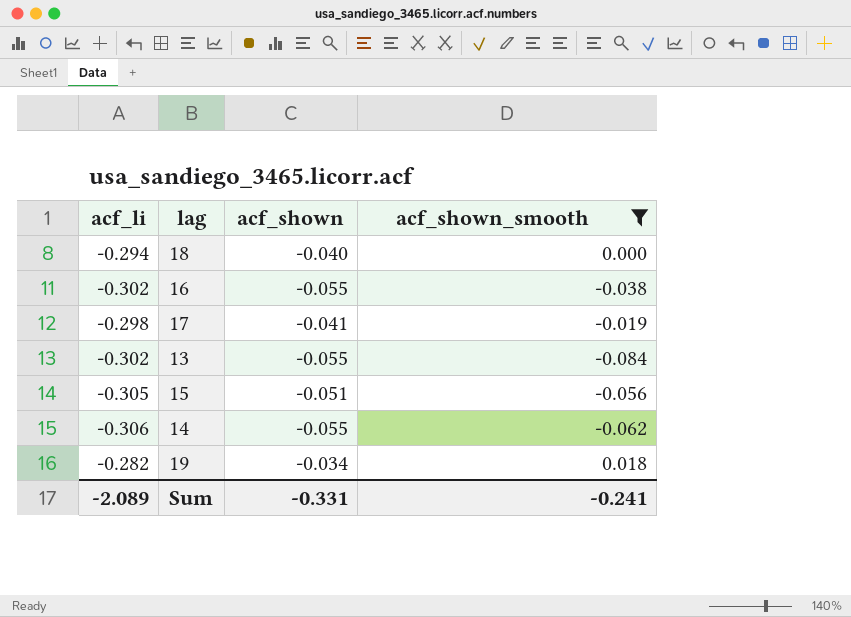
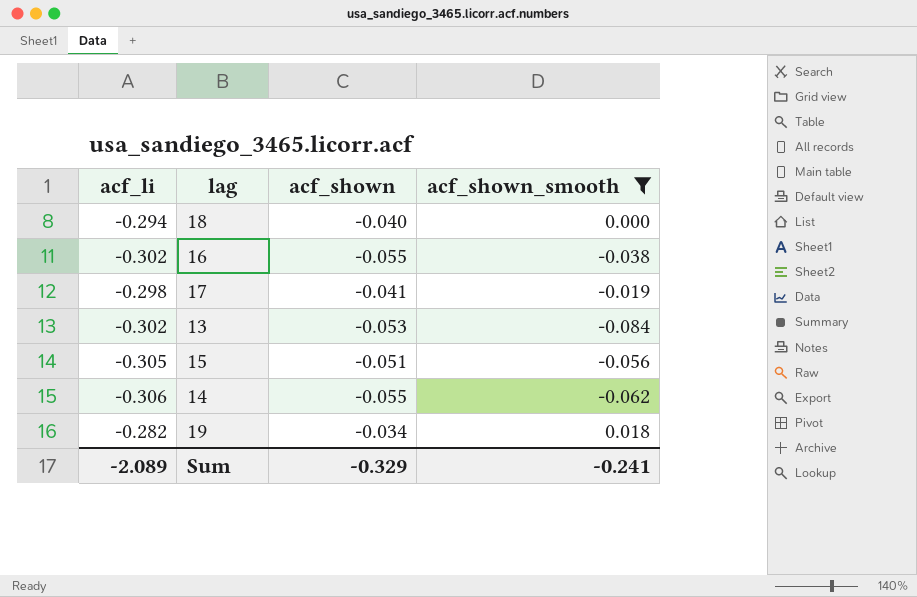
13 | acf_shown: -0.055 -> -0.053
Sum | acf_shown: -0.331 -> -0.329

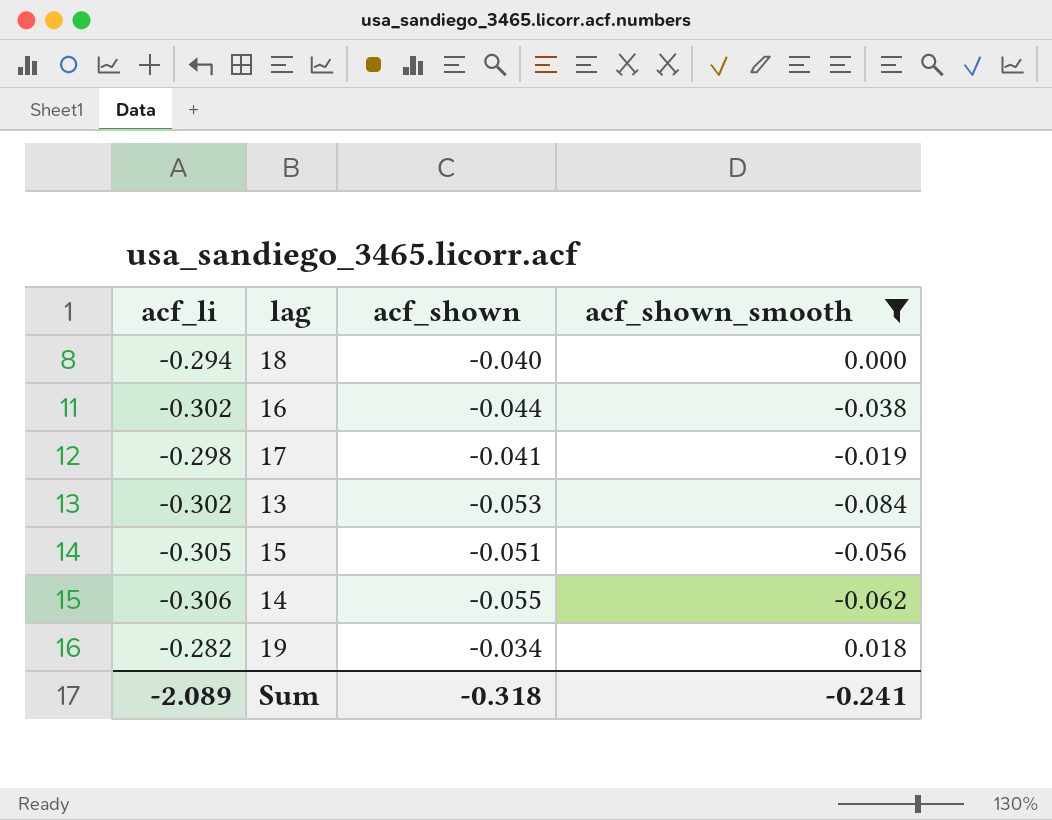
16 | acf_shown: -0.055 -> -0.044
Sum | acf_shown: -0.329 -> -0.318

